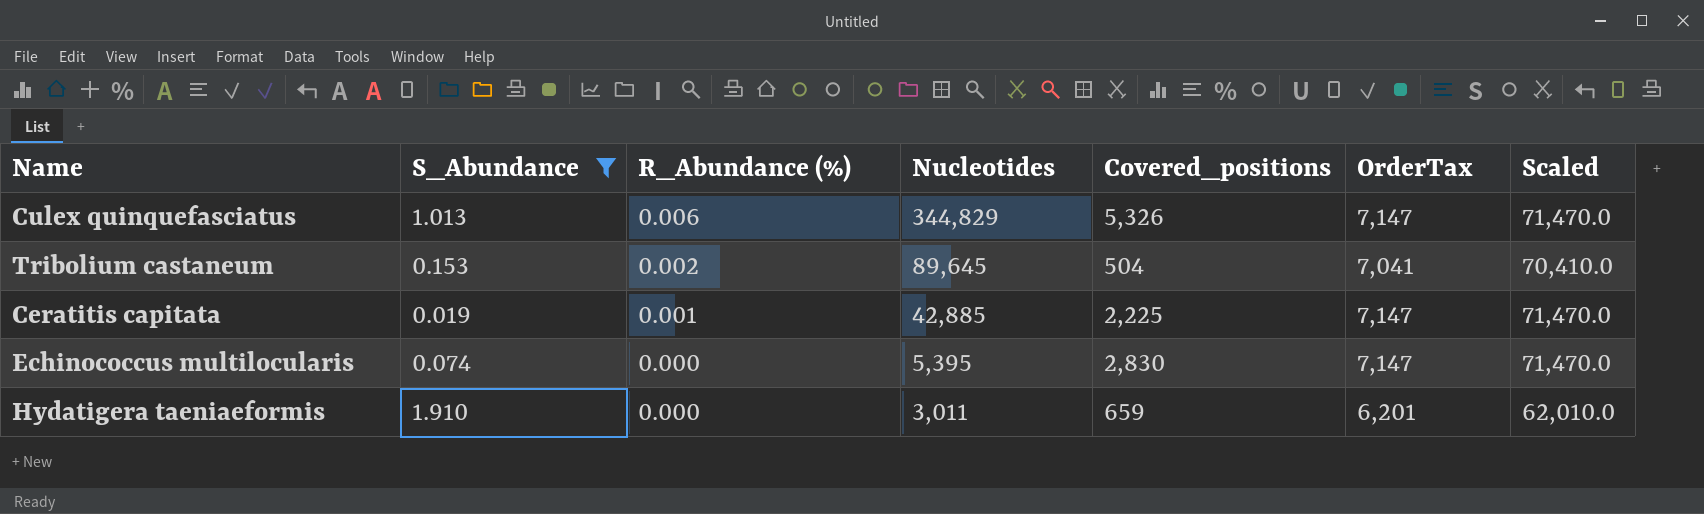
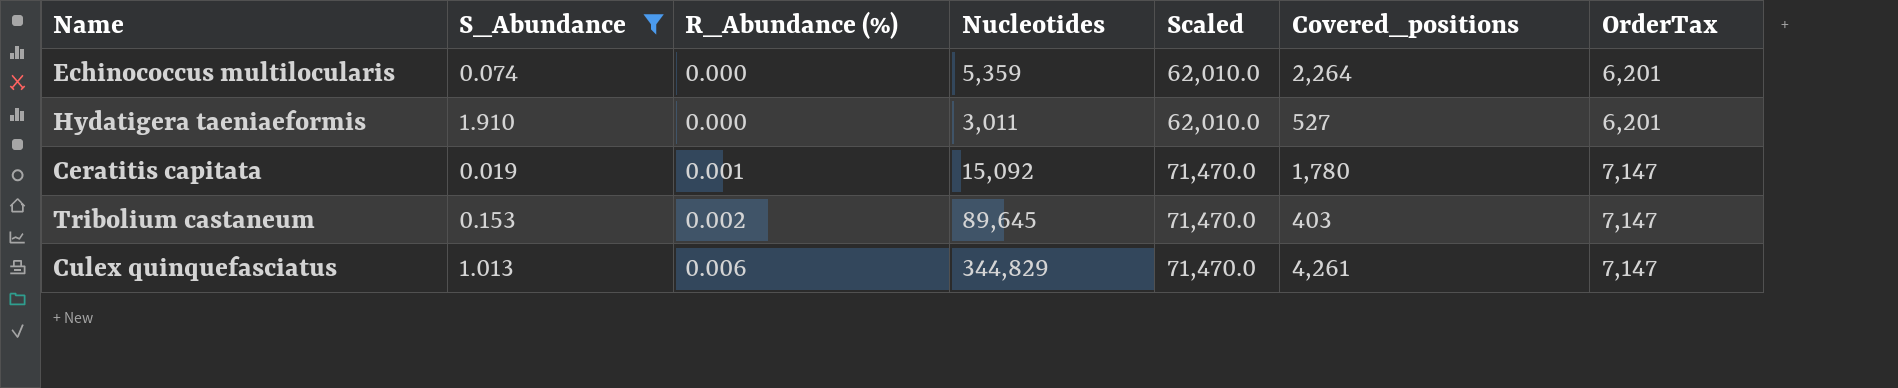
row order: R_Abundance (%) descending -> R_Abundance (%) ascending
column Scaled | position: 7 -> 5
Echinococcus multilocularis | Nucleotides: 5,395 -> 5,359
Echinococcus multilocularis | Scaled: 71,470.0 -> 62,010.0
Echinococcus multilocularis | Covered_positions: 2,830 -> 2,264
Echinococcus multilocularis | OrderTax: 7,147 -> 6,201
Hydatigera taeniaeformis | Covered_positions: 659 -> 527
Ceratitis capitata | Nucleotides: 42,885 -> 15,092
Ceratitis capitata | Covered_positions: 2,225 -> 1,780
Tribolium castaneum | Scaled: 70,410.0 -> 71,470.0
Tribolium castaneum | Covered_positions: 504 -> 403
Tribolium castaneum | OrderTax: 7,041 -> 7,147
Culex quinquefasciatus | Covered_positions: 5,326 -> 4,261

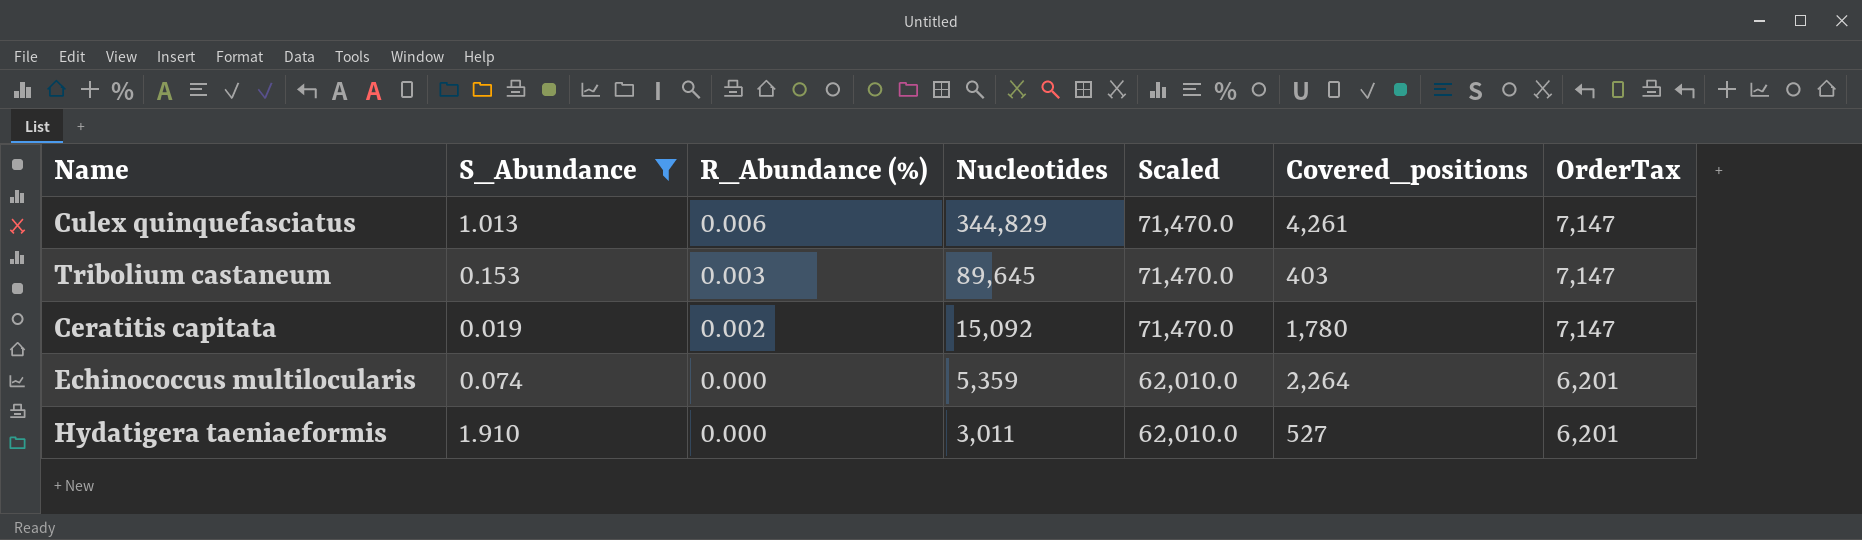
row order: R_Abundance (%) ascending -> R_Abundance (%) descending
Tribolium castaneum | R_Abundance (%): 0.002 -> 0.003
Ceratitis capitata | R_Abundance (%): 0.001 -> 0.002

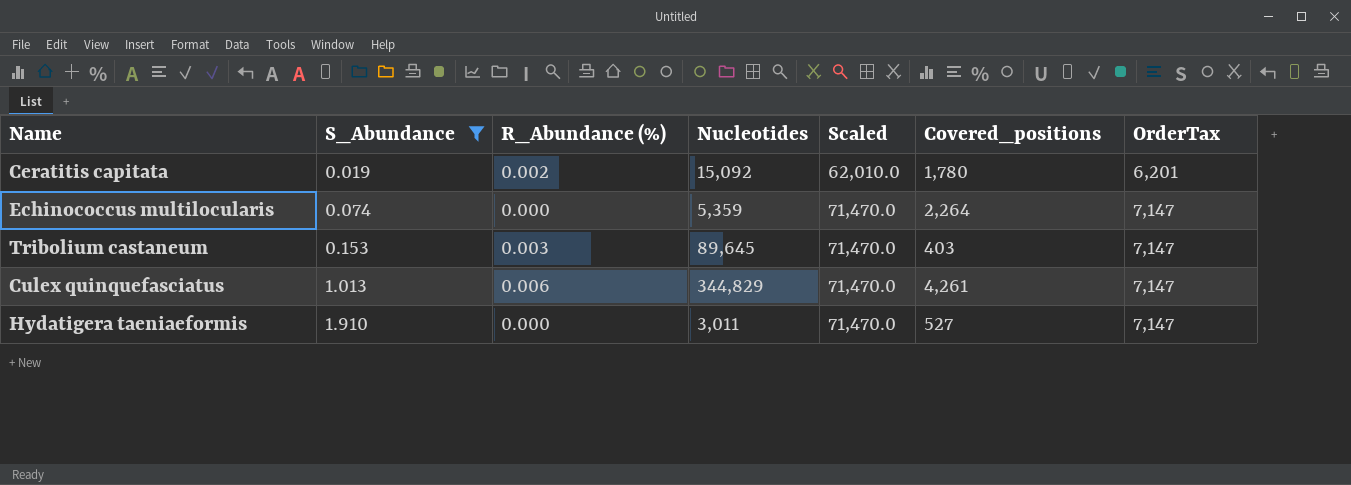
row order: R_Abundance (%) descending -> S_Abundance ascending
Ceratitis capitata | Scaled: 71,470.0 -> 62,010.0
Ceratitis capitata | OrderTax: 7,147 -> 6,201
Echinococcus multilocularis | Scaled: 62,010.0 -> 71,470.0
Echinococcus multilocularis | OrderTax: 6,201 -> 7,147
Hydatigera taeniaeformis | Scaled: 62,010.0 -> 71,470.0
Hydatigera taeniaeformis | OrderTax: 6,201 -> 7,147

